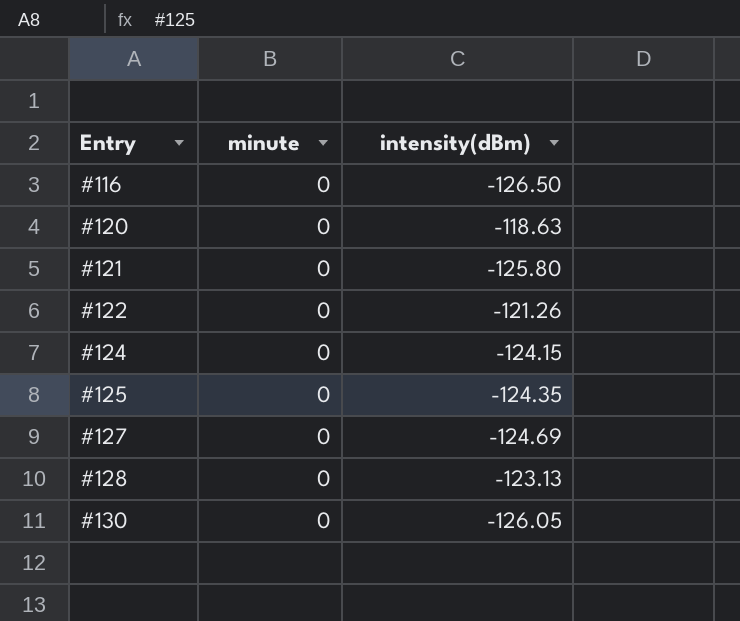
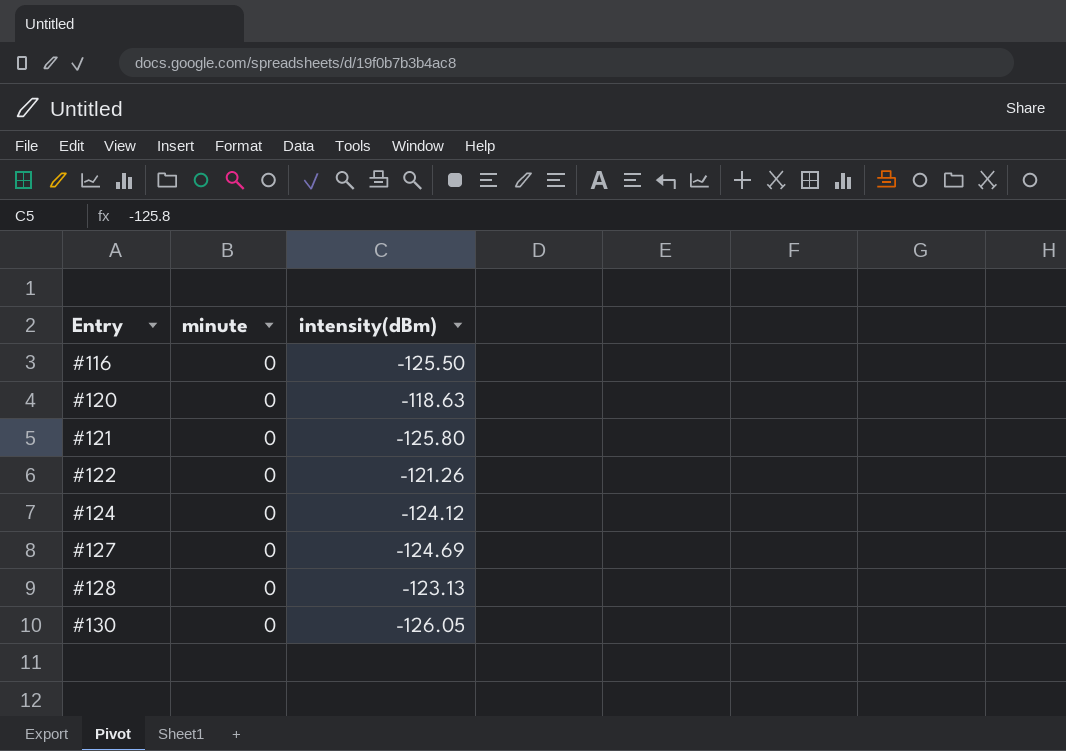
row #125: 0 | -124.35 -> none
#116 | intensity(dBm): -126.50 -> -125.50
#124 | intensity(dBm): -124.15 -> -124.12

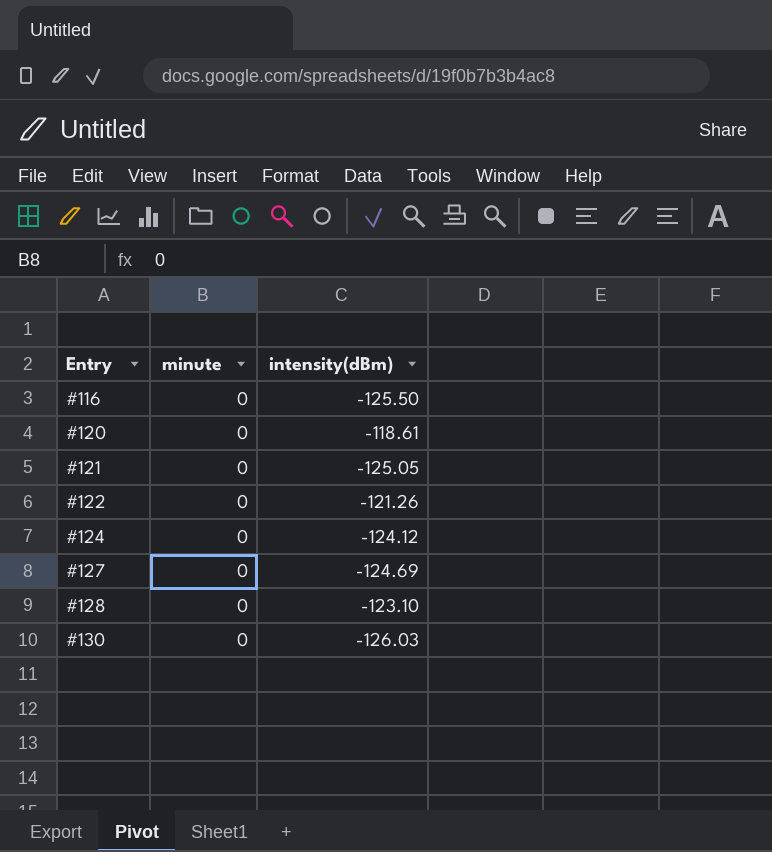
#120 | intensity(dBm): -118.63 -> -118.61
#121 | intensity(dBm): -125.80 -> -125.05
#128 | intensity(dBm): -123.13 -> -123.10
#130 | intensity(dBm): -126.05 -> -126.03

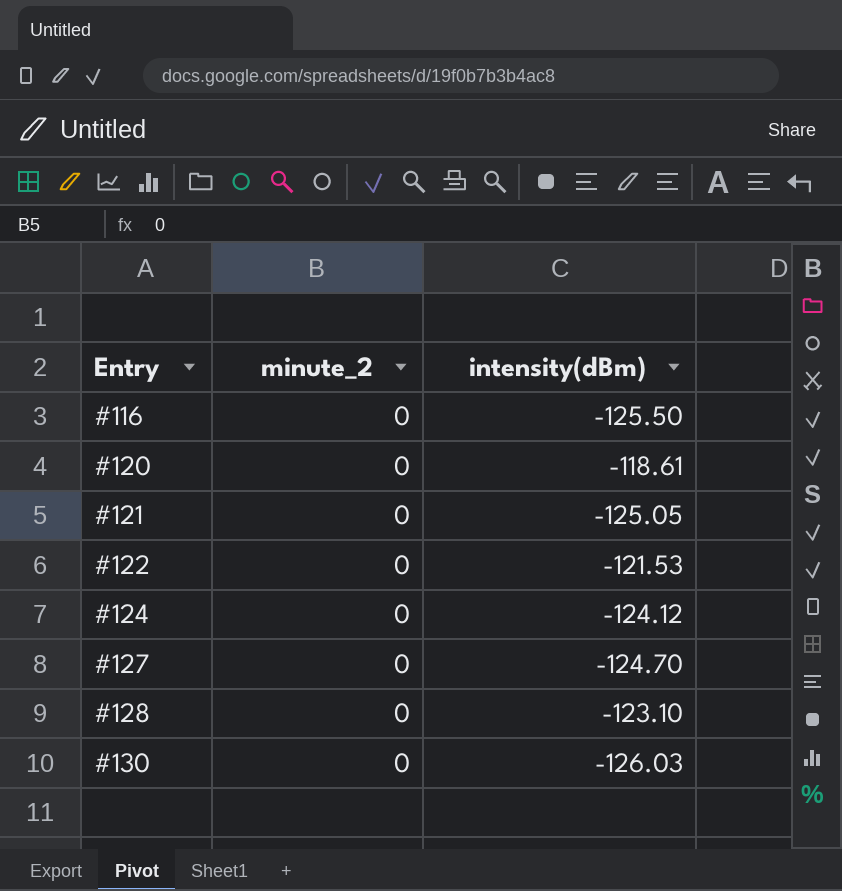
column name: minute -> minute_2
#122 | intensity(dBm): -121.26 -> -121.53
#127 | intensity(dBm): -124.69 -> -124.70

